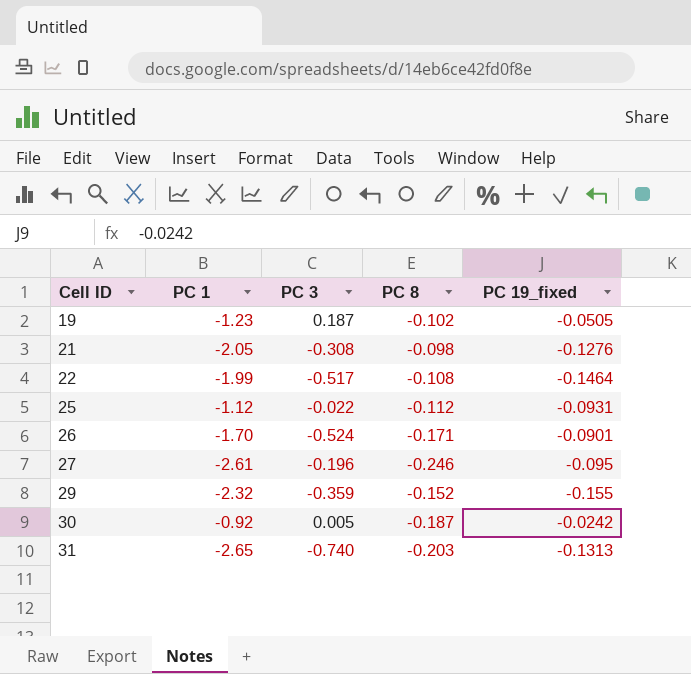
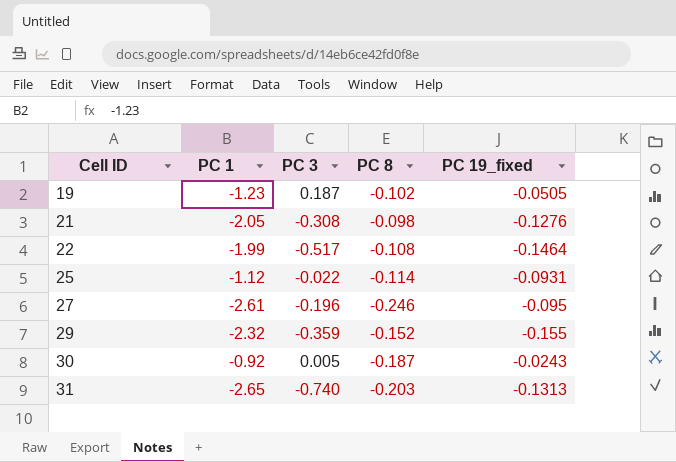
row 26: -1.70 | -0.524 | -0.171 | -0.0901 -> none
25 | PC 8: -0.112 -> -0.114
30 | PC 19_fixed: -0.0242 -> -0.0243

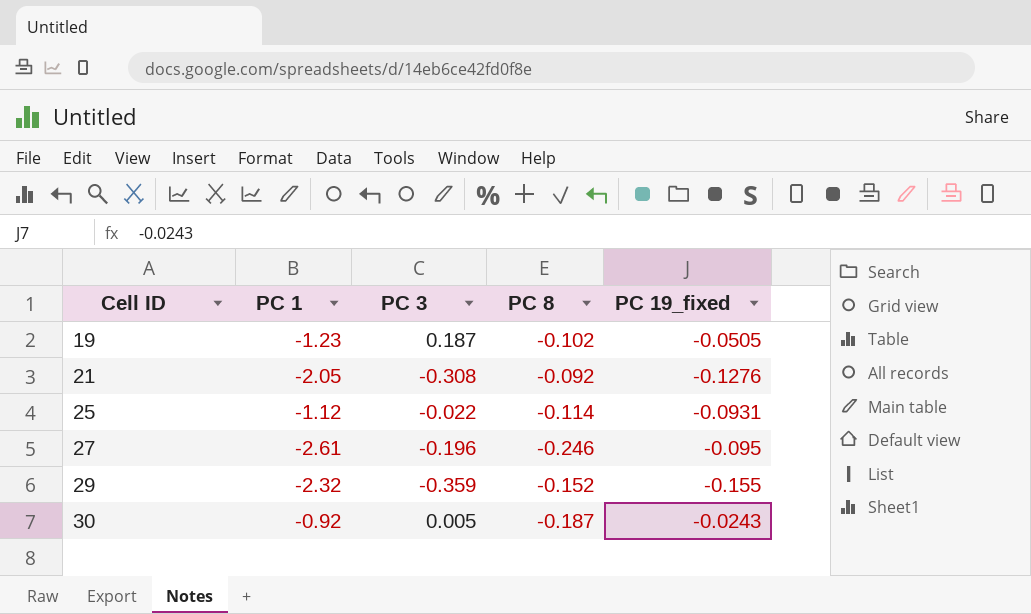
row 22: -1.99 | -0.517 | -0.108 | -0.1464 -> none
row 31: -2.65 | -0.740 | -0.203 | -0.1313 -> none
21 | PC 8: -0.098 -> -0.092

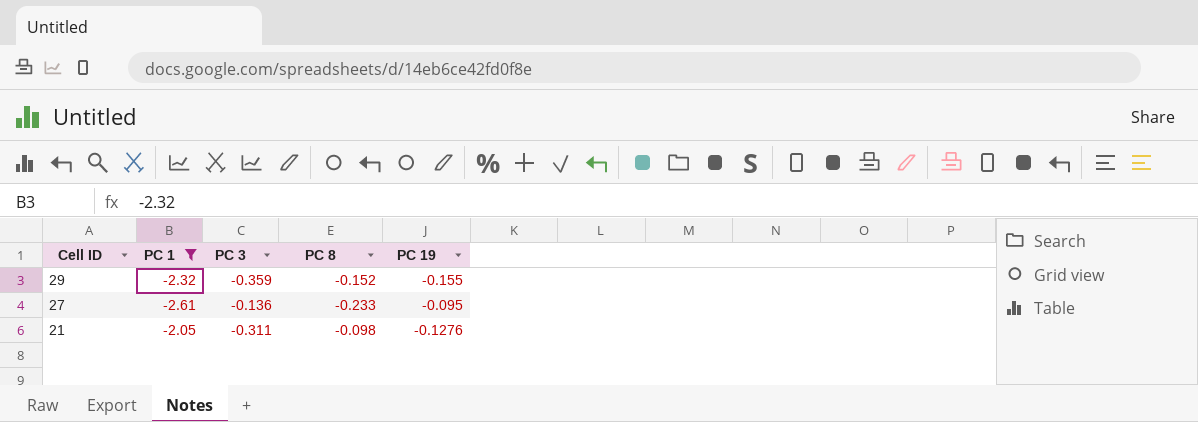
filter: none -> PC 1 <= -2.05
row order: Cell ID ascending -> Cell ID descending
column name: PC 19_fixed -> PC 19
27 | PC 3: -0.196 -> -0.136
27 | PC 8: -0.246 -> -0.233
21 | PC 3: -0.308 -> -0.311
21 | PC 8: -0.092 -> -0.098

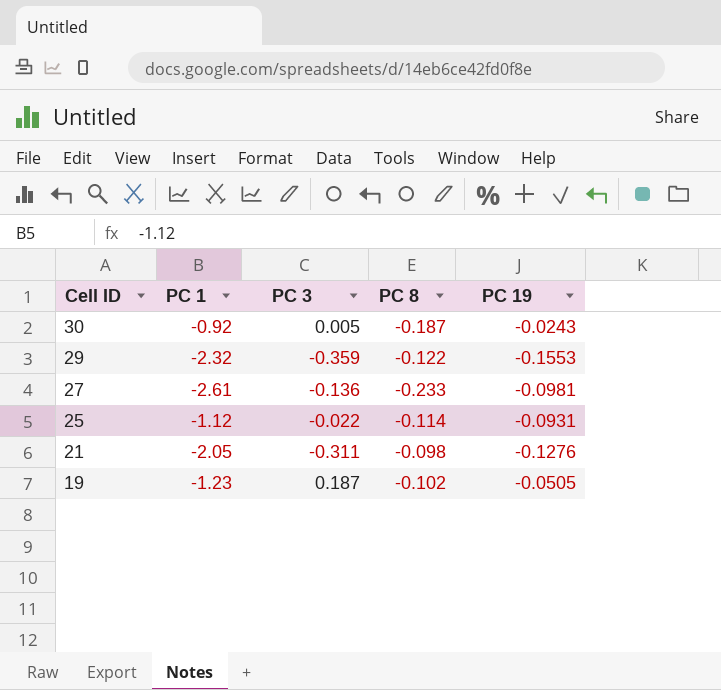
filter: PC 1 <= -2.05 -> none
29 | PC 8: -0.152 -> -0.122
29 | PC 19: -0.155 -> -0.1553
27 | PC 19: -0.095 -> -0.0981

